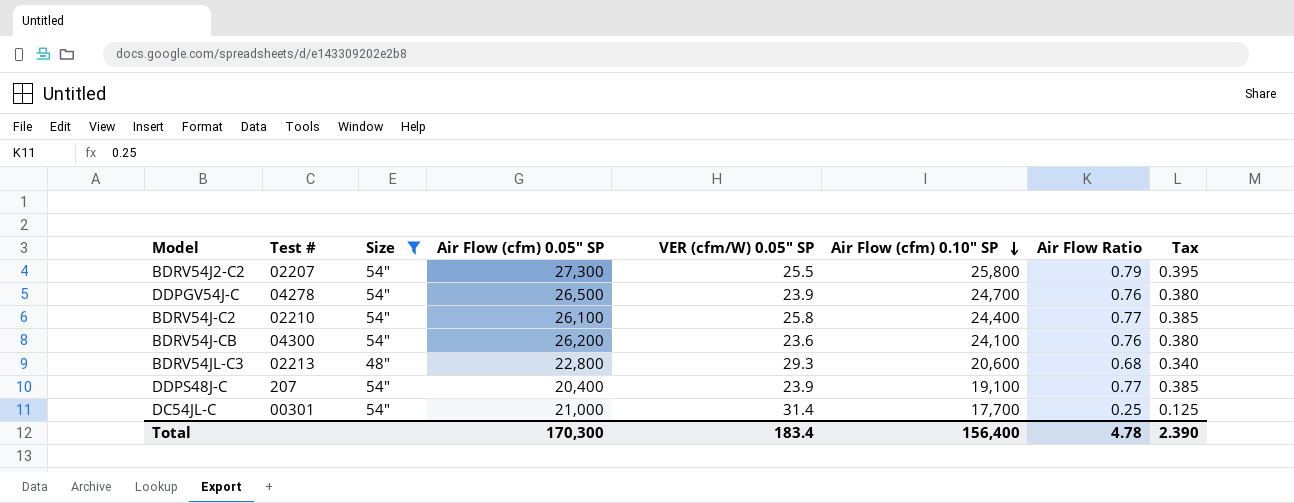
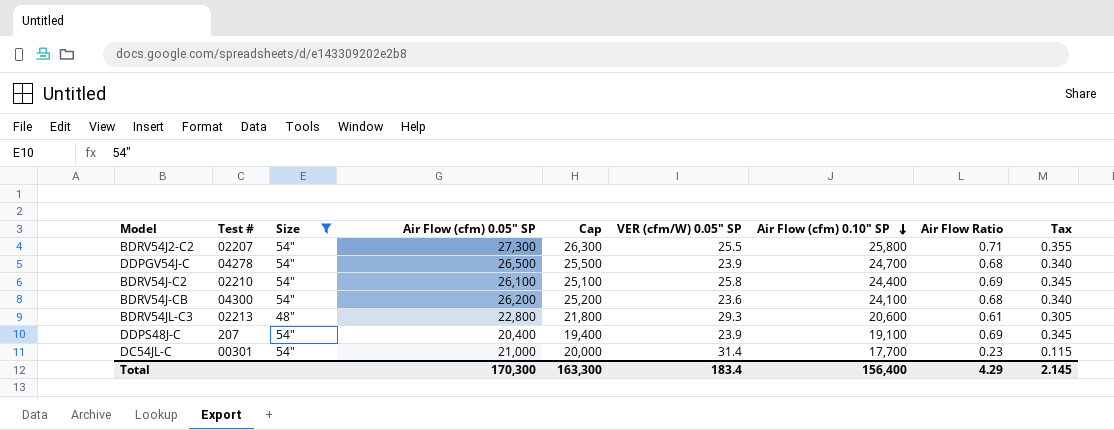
column Cap | formula: none -> [Air Flow (cfm) 0.05" SP] - 1000
BDRV54J2-C2 | Air Flow Ratio: 0.79 -> 0.71
BDRV54J2-C2 | Tax: 0.395 -> 0.355
DDPGV54J-C | Air Flow Ratio: 0.76 -> 0.68
DDPGV54J-C | Tax: 0.380 -> 0.340
BDRV54J-C2 | Air Flow Ratio: 0.77 -> 0.69
BDRV54J-C2 | Tax: 0.385 -> 0.345
BDRV54J-CB | Air Flow Ratio: 0.76 -> 0.68
BDRV54J-CB | Tax: 0.380 -> 0.340
BDRV54JL-C3 | Air Flow Ratio: 0.68 -> 0.61
BDRV54JL-C3 | Tax: 0.340 -> 0.305
DDPS48J-C | Air Flow Ratio: 0.77 -> 0.69
DDPS48J-C | Tax: 0.385 -> 0.345
DC54JL-C | Air Flow Ratio: 0.25 -> 0.23
DC54JL-C | Tax: 0.125 -> 0.115
Total | Air Flow Ratio: 4.78 -> 4.29
Total | Tax: 2.390 -> 2.145

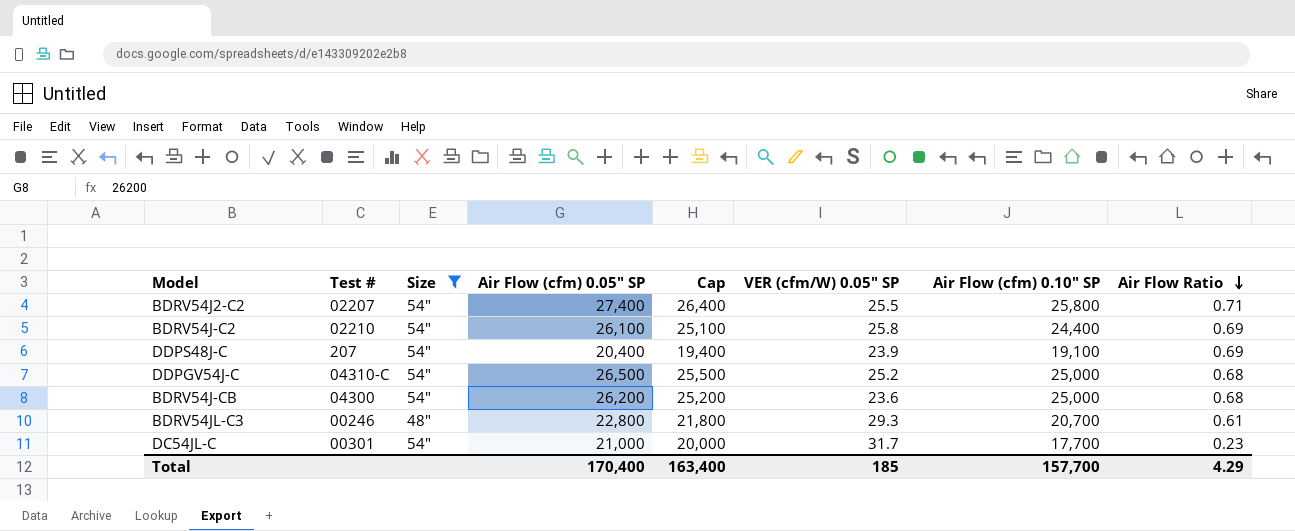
row order: Air Flow (cfm) 0.10" SP descending -> Air Flow Ratio descending
column Tax | formula: [Air Flow Ratio] * 0.5 -> none
BDRV54J2-C2 | Air Flow (cfm) 0.05" SP: 27,300 -> 27,400
BDRV54J2-C2 | Cap: 26,300 -> 26,400
DDPGV54J-C | Test #: 04278 -> 04310-C
DDPGV54J-C | VER (cfm/W) 0.05" SP: 23.9 -> 25.2
DDPGV54J-C | Air Flow (cfm) 0.10" SP: 24,700 -> 25,000
BDRV54J-CB | Air Flow (cfm) 0.10" SP: 24,100 -> 25,000
BDRV54JL-C3 | Test #: 02213 -> 00246
BDRV54JL-C3 | Air Flow (cfm) 0.10" SP: 20,600 -> 20,700
DC54JL-C | VER (cfm/W) 0.05" SP: 31.4 -> 31.7
Total | Air Flow (cfm) 0.05" SP: 170,300 -> 170,400
Total | Cap: 163,300 -> 163,400
Total | VER (cfm/W) 0.05" SP: 183.4 -> 185
Total | Air Flow (cfm) 0.10" SP: 156,400 -> 157,700

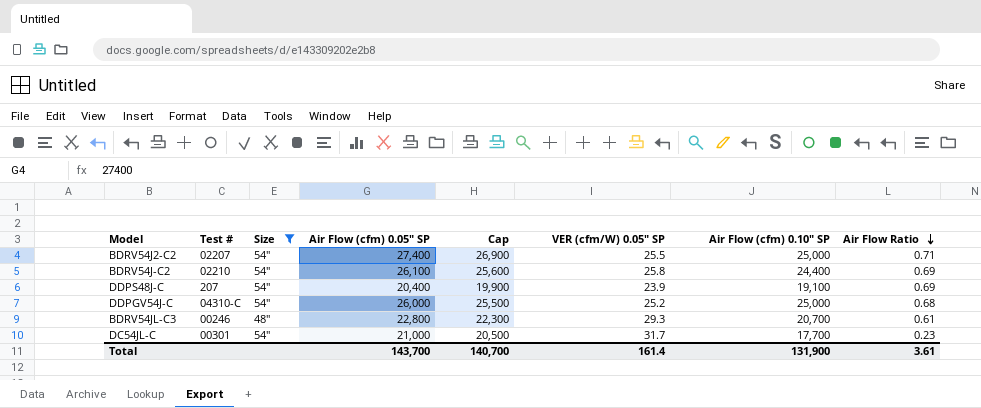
column Cap | formula: [Air Flow (cfm) 0.05" SP] - 1000 -> [Air Flow (cfm) 0.05" SP] - 500
row BDRV54J-CB: 04300 | 54" | 26,200 | 25,200 | 23.6 | 25,000 | 0.68 -> none
BDRV54J2-C2 | Air Flow (cfm) 0.10" SP: 25,800 -> 25,000
DDPGV54J-C | Air Flow (cfm) 0.05" SP: 26,500 -> 26,000
Total | Air Flow (cfm) 0.05" SP: 170,400 -> 143,700
Total | Cap: 163,400 -> 140,700
Total | VER (cfm/W) 0.05" SP: 185 -> 161.4
Total | Air Flow (cfm) 0.10" SP: 157,700 -> 131,900
Total | Air Flow Ratio: 4.29 -> 3.61

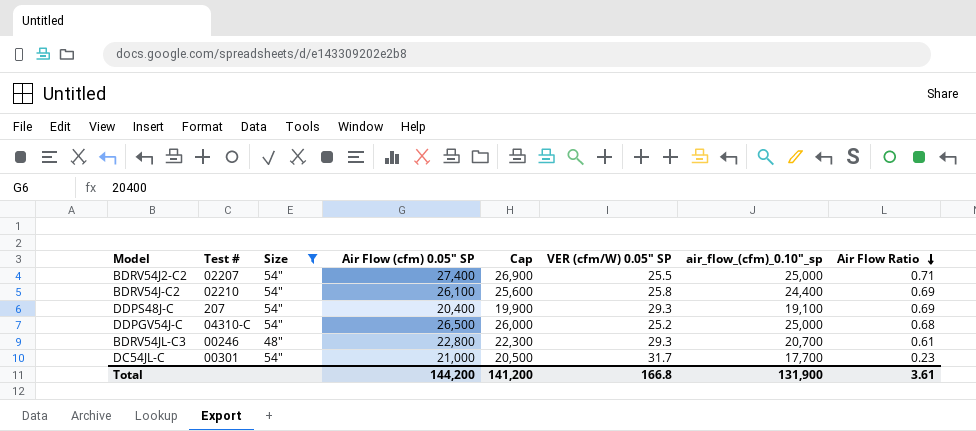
column name: Air Flow (cfm) 0.10" SP -> air_flow_(cfm)_0.10"_sp
DDPS48J-C | VER (cfm/W) 0.05" SP: 23.9 -> 29.3
DDPGV54J-C | Air Flow (cfm) 0.05" SP: 26,000 -> 26,500
DDPGV54J-C | Cap: 25,500 -> 26,000
Total | Air Flow (cfm) 0.05" SP: 143,700 -> 144,200
Total | Cap: 140,700 -> 141,200
Total | VER (cfm/W) 0.05" SP: 161.4 -> 166.8

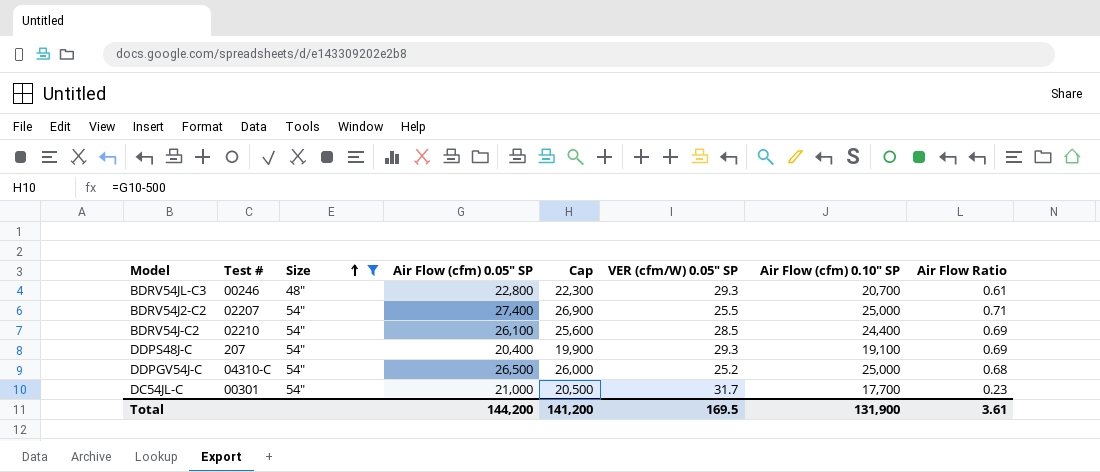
row order: Air Flow Ratio descending -> Size ascending
column name: air_flow_(cfm)_0.10"_sp -> Air Flow (cfm) 0.10" SP
BDRV54J-C2 | VER (cfm/W) 0.05" SP: 25.8 -> 28.5
Total | VER (cfm/W) 0.05" SP: 166.8 -> 169.5

